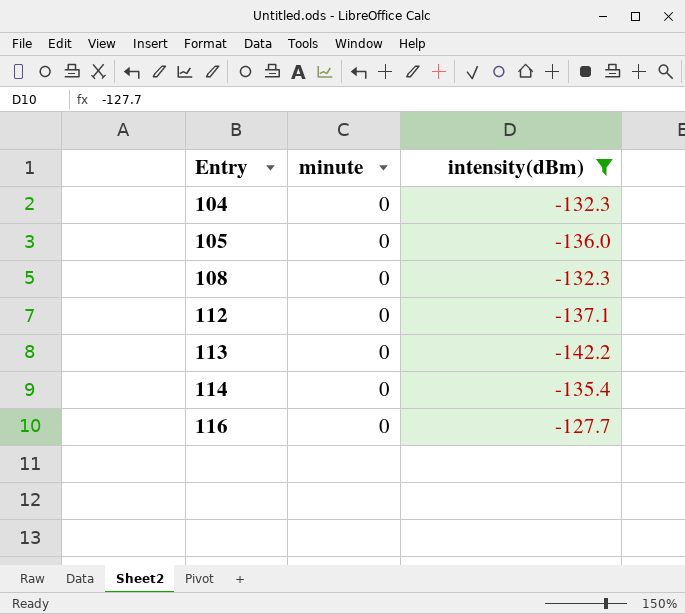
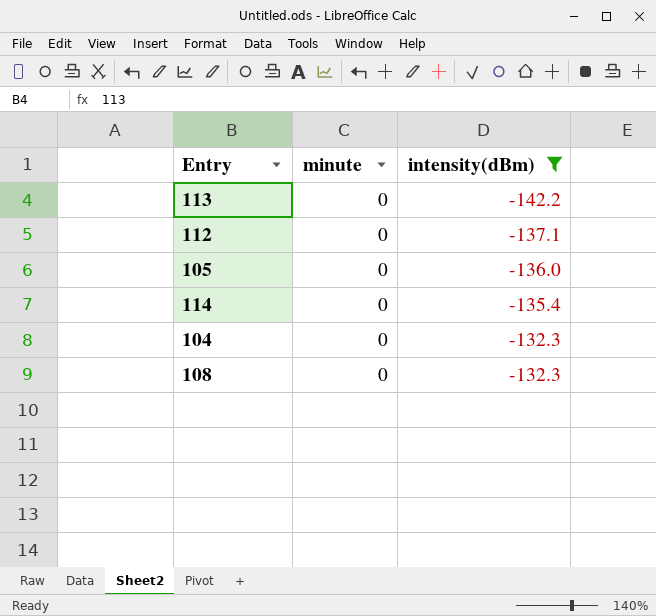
row order: Entry ascending -> intensity(dBm) ascending
row 116: 0 | -127.7 -> none

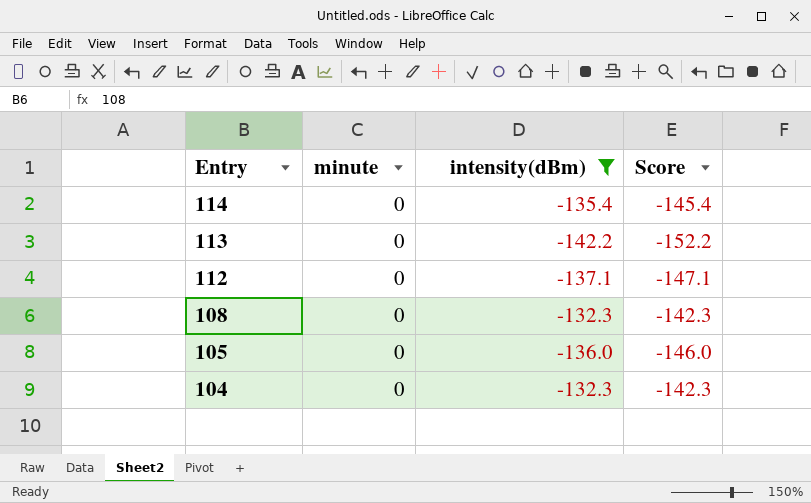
row order: intensity(dBm) ascending -> Entry descending
column Score | formula: none -> [intensity(dBm)] - 10

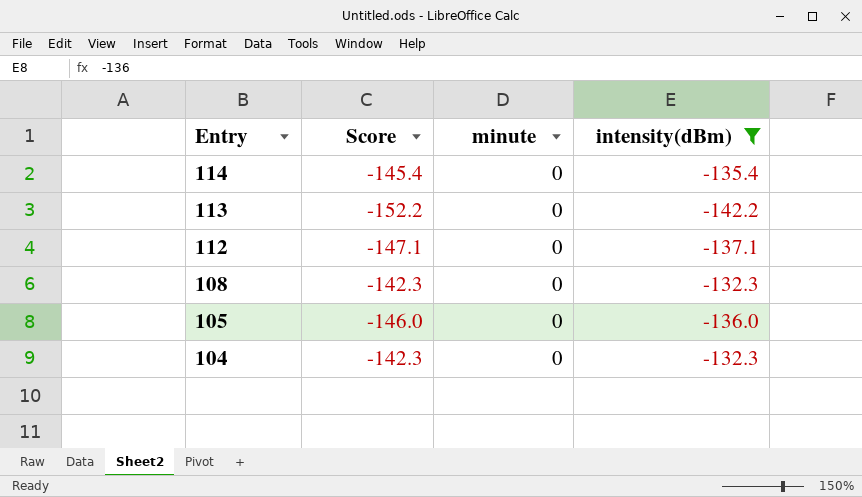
column Score | position: 4 -> 2

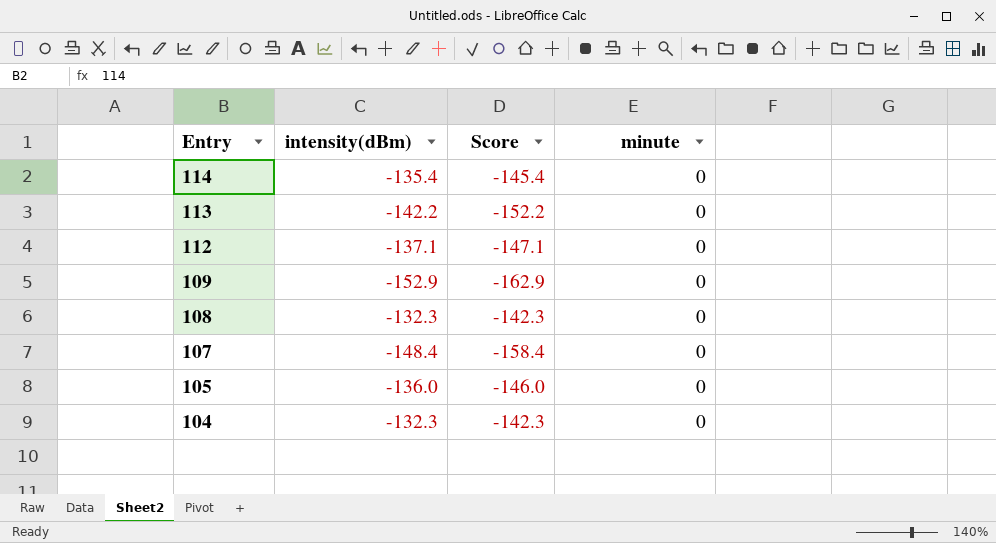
filter: intensity(dBm) >= -142.2 -> none
column intensity(dBm) | position: 4 -> 2

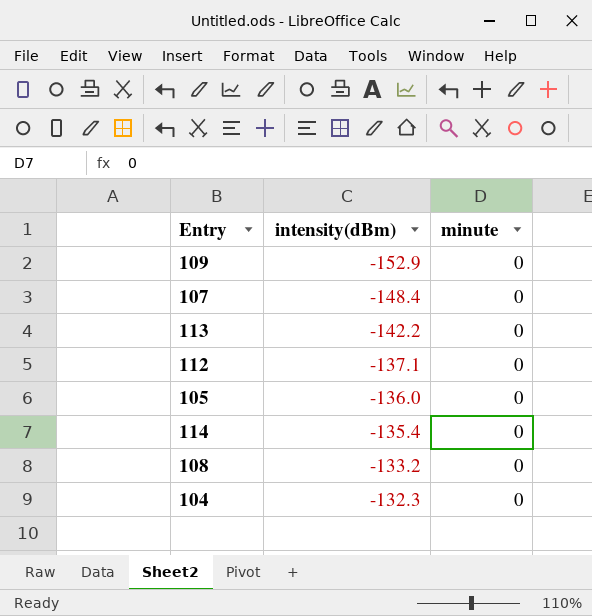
row order: Entry descending -> intensity(dBm) ascending
column Score | formula: [intensity(dBm)] - 10 -> none
108 | intensity(dBm): -132.3 -> -133.2

